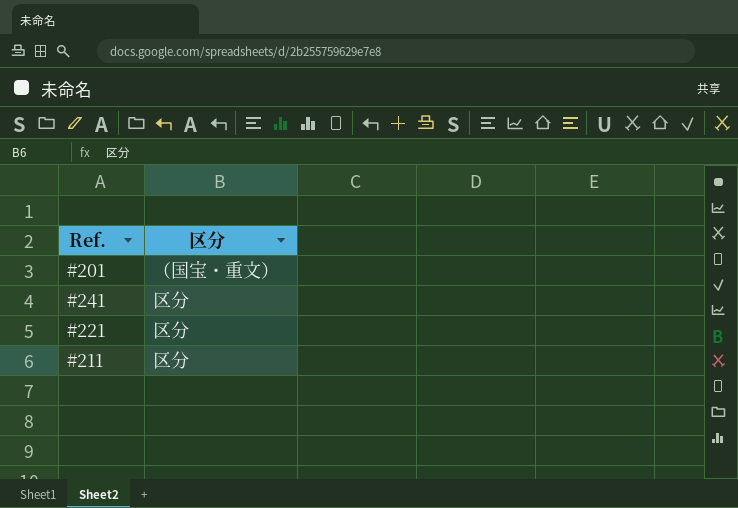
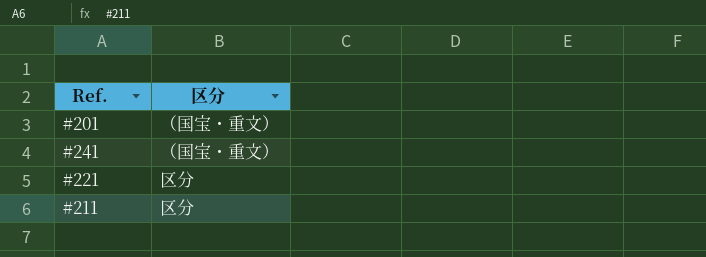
#241 | 区分: 区分 -> （国宝・重文）

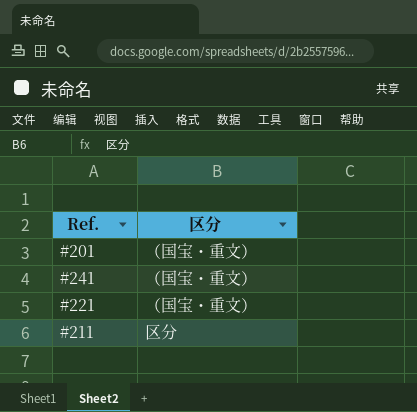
#221 | 区分: 区分 -> （国宝・重文）

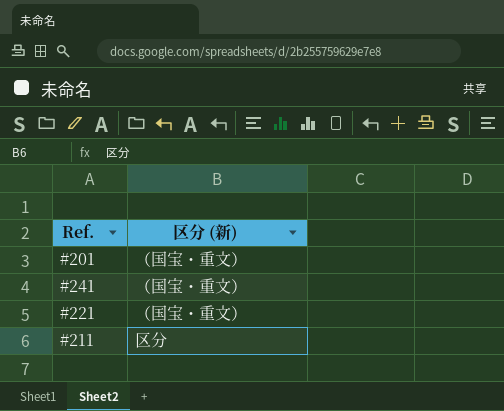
column name: 区分 -> 区分 (新)

